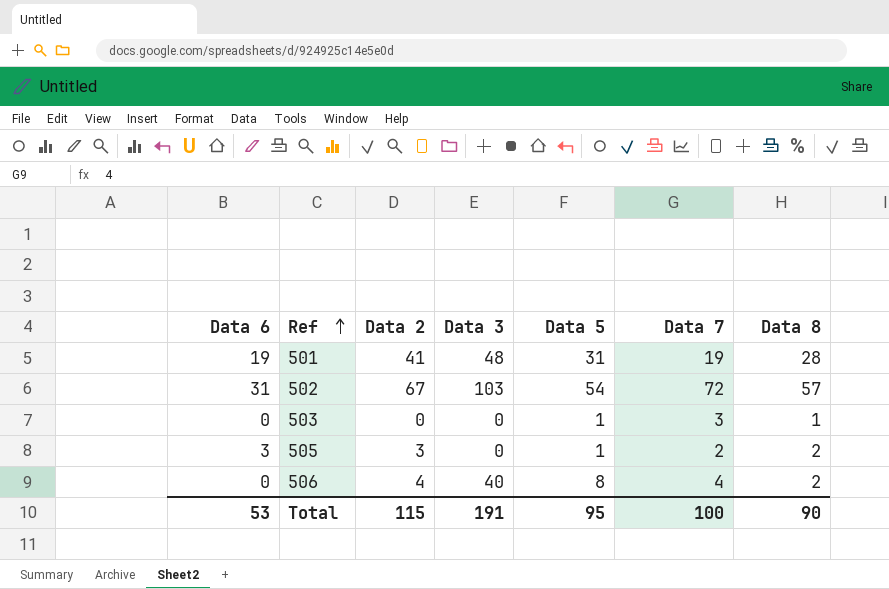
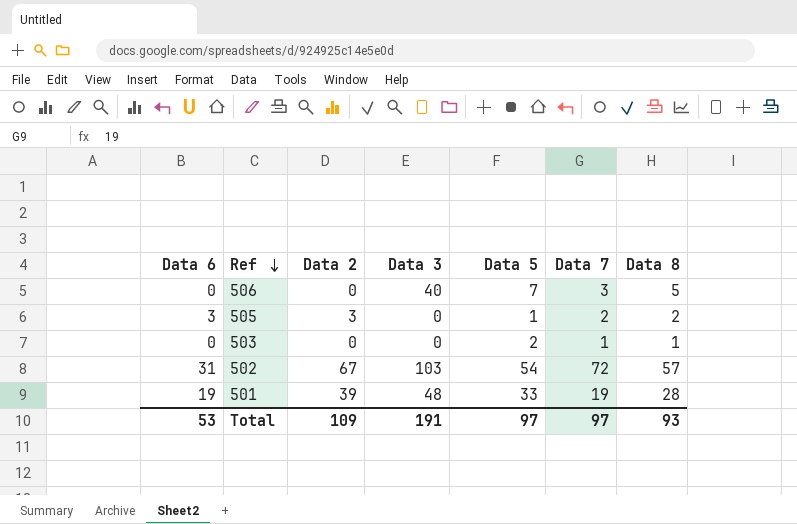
row order: Ref ascending -> Ref descending
506 | Data 2: 4 -> 0
506 | Data 5: 8 -> 7
506 | Data 7: 4 -> 3
506 | Data 8: 2 -> 5
503 | Data 5: 1 -> 2
503 | Data 7: 3 -> 1
501 | Data 2: 41 -> 39
501 | Data 5: 31 -> 33
Total | Data 2: 115 -> 109
Total | Data 5: 95 -> 97
Total | Data 7: 100 -> 97
Total | Data 8: 90 -> 93

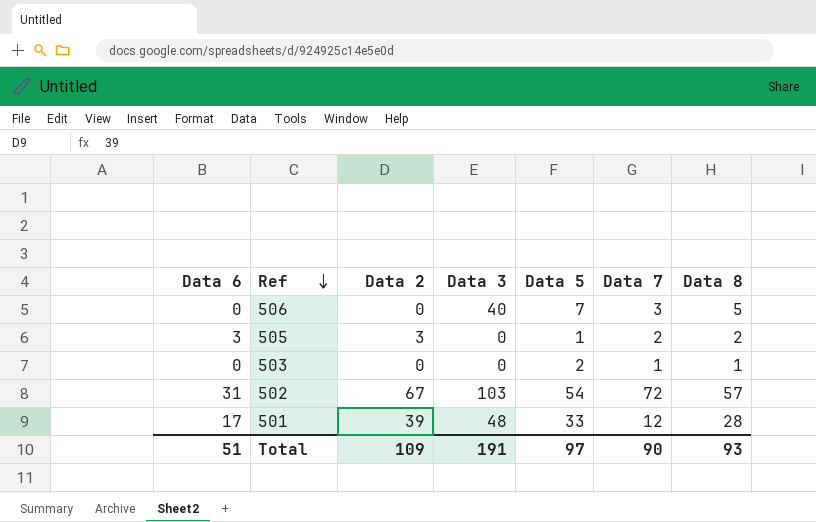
501 | Data 6: 19 -> 17
501 | Data 7: 19 -> 12
Total | Data 6: 53 -> 51
Total | Data 7: 97 -> 90

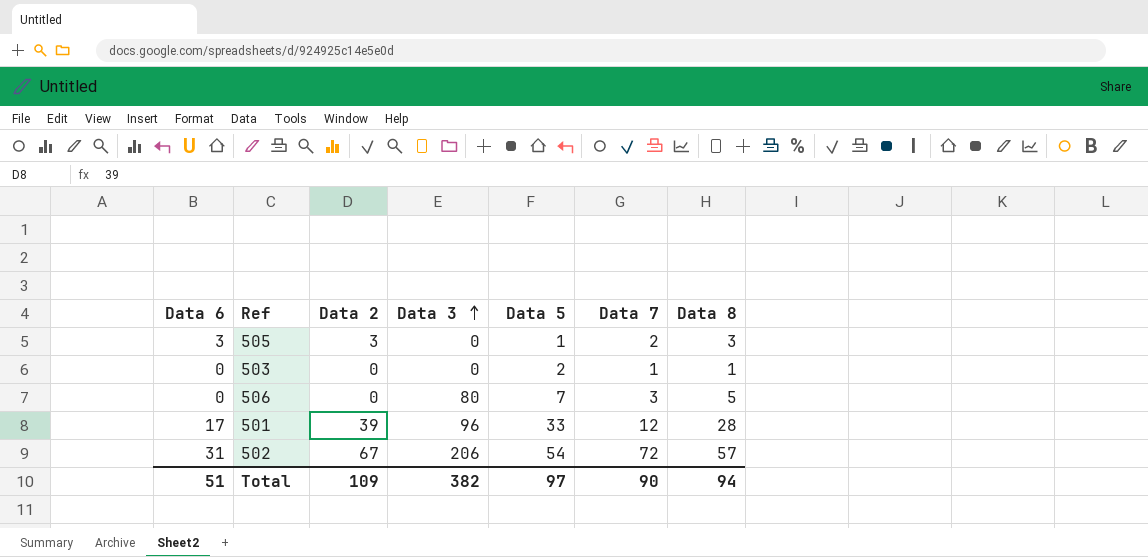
row order: Ref descending -> Data 3 ascending
505 | Data 8: 2 -> 3
506 | Data 3: 40 -> 80
501 | Data 3: 48 -> 96
502 | Data 3: 103 -> 206
Total | Data 3: 191 -> 382
Total | Data 8: 93 -> 94

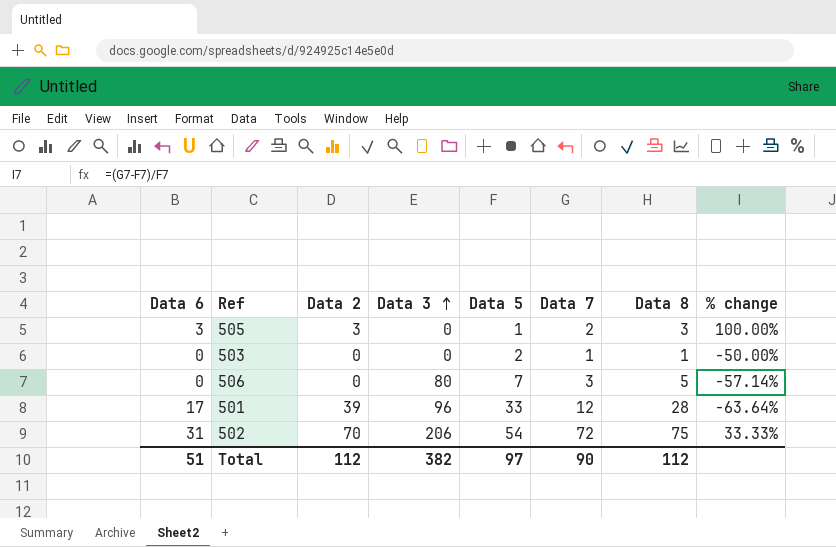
column % change | formula: none -> ([Data 7] - [Data 5]) / [Data 5]
502 | Data 2: 67 -> 70
502 | Data 8: 57 -> 75
Total | Data 2: 109 -> 112
Total | Data 8: 94 -> 112

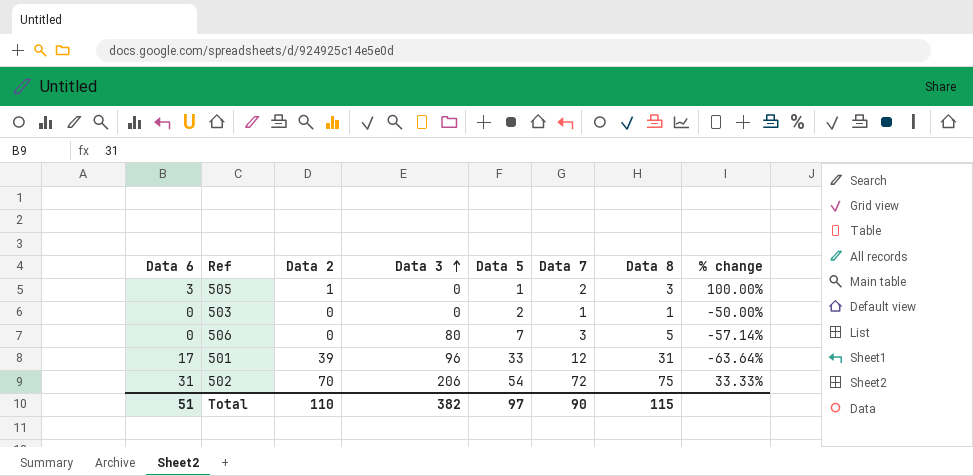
505 | Data 2: 3 -> 1
501 | Data 8: 28 -> 31
Total | Data 2: 112 -> 110
Total | Data 8: 112 -> 115

